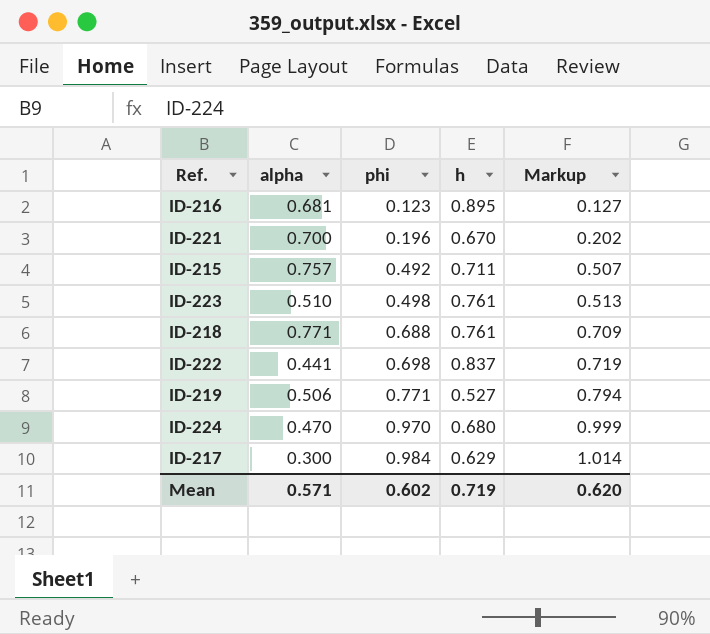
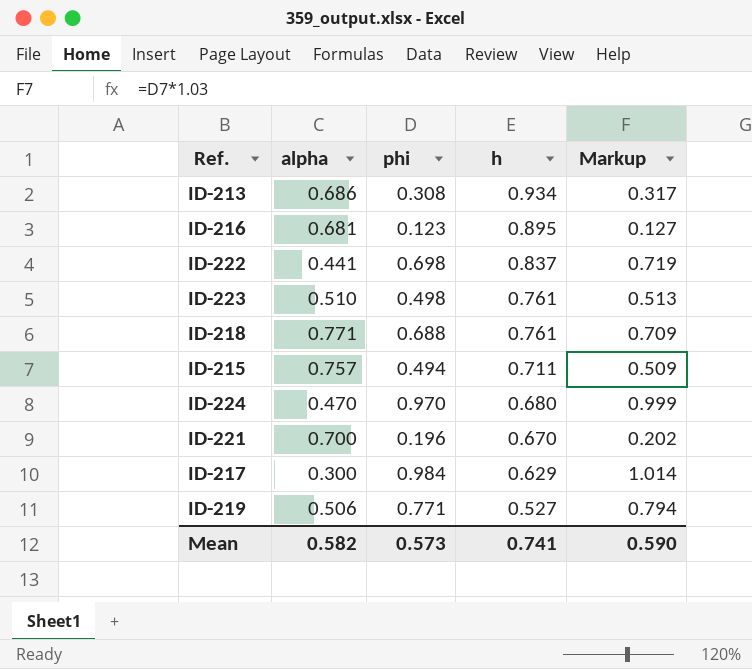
row order: phi ascending -> h descending
row ID-213: none -> 0.686 | 0.308 | 0.934 | 0.317
ID-215 | phi: 0.492 -> 0.494
ID-215 | Markup: 0.507 -> 0.509
Mean | alpha: 0.571 -> 0.582
Mean | phi: 0.602 -> 0.573
Mean | h: 0.719 -> 0.741
Mean | Markup: 0.620 -> 0.590

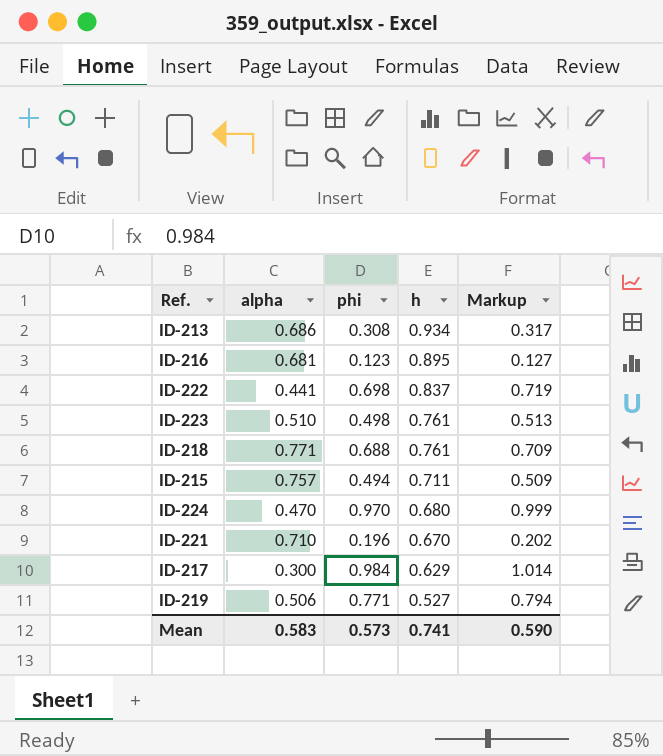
ID-221 | alpha: 0.700 -> 0.710
Mean | alpha: 0.582 -> 0.583

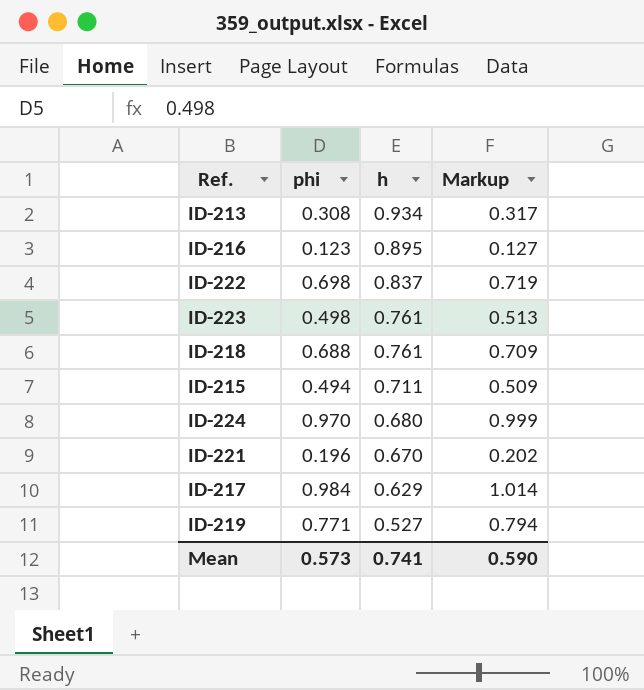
column alpha | position: 2 -> none

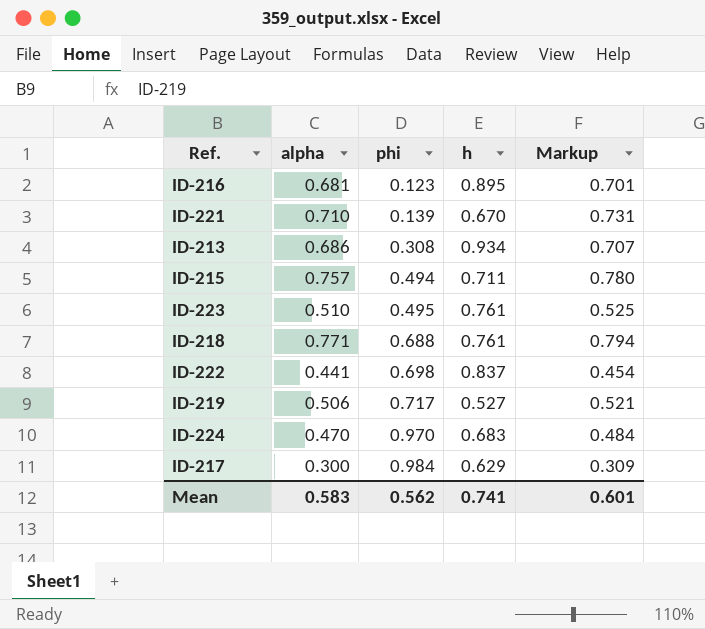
row order: h descending -> phi ascending
column alpha | position: none -> 2
column Markup | formula: [phi] * 1.03 -> [alpha] * 1.03
ID-221 | phi: 0.196 -> 0.139
ID-223 | phi: 0.498 -> 0.495
ID-219 | phi: 0.771 -> 0.717
ID-224 | h: 0.680 -> 0.683
Mean | phi: 0.573 -> 0.562
Mean | Markup: 0.590 -> 0.601

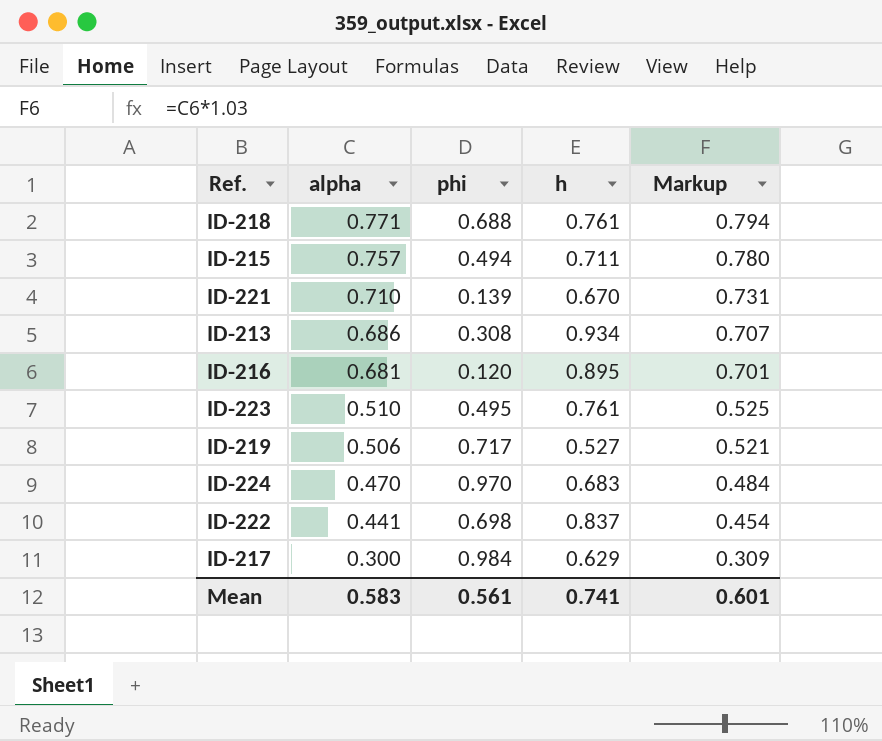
row order: phi ascending -> alpha descending
ID-216 | phi: 0.123 -> 0.120
Mean | phi: 0.562 -> 0.561

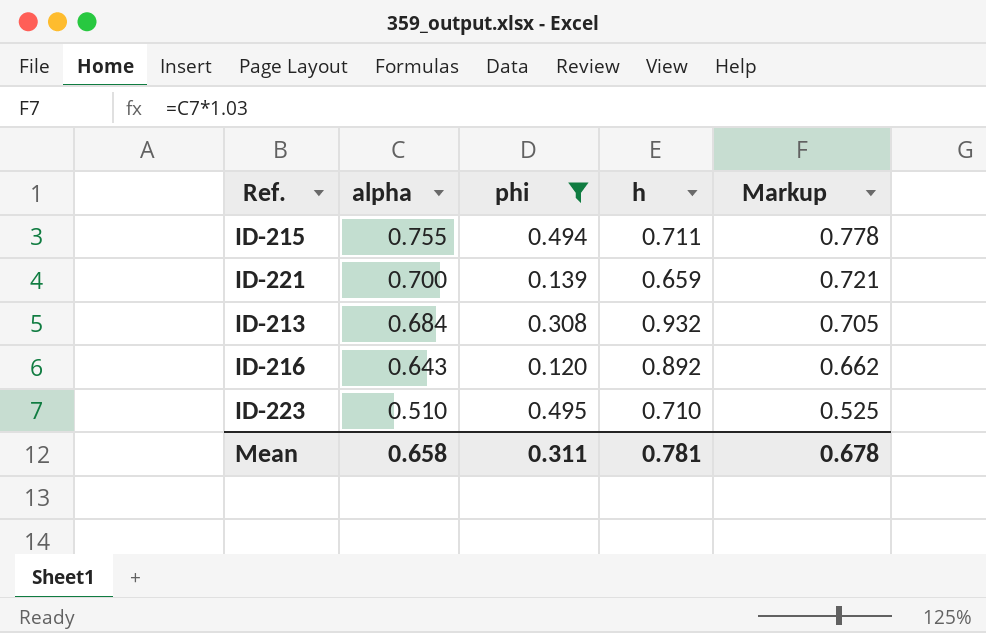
filter: none -> phi <= 0.495
ID-215 | alpha: 0.757 -> 0.755
ID-215 | Markup: 0.780 -> 0.778
ID-221 | alpha: 0.710 -> 0.700
ID-221 | h: 0.670 -> 0.659
ID-221 | Markup: 0.731 -> 0.721
ID-213 | alpha: 0.686 -> 0.684
ID-213 | h: 0.934 -> 0.932
ID-213 | Markup: 0.707 -> 0.705
ID-216 | alpha: 0.681 -> 0.643
ID-216 | h: 0.895 -> 0.892
ID-216 | Markup: 0.701 -> 0.662
ID-223 | h: 0.761 -> 0.710
Mean | alpha: 0.583 -> 0.658
Mean | phi: 0.561 -> 0.311
Mean | h: 0.741 -> 0.781
Mean | Markup: 0.601 -> 0.678

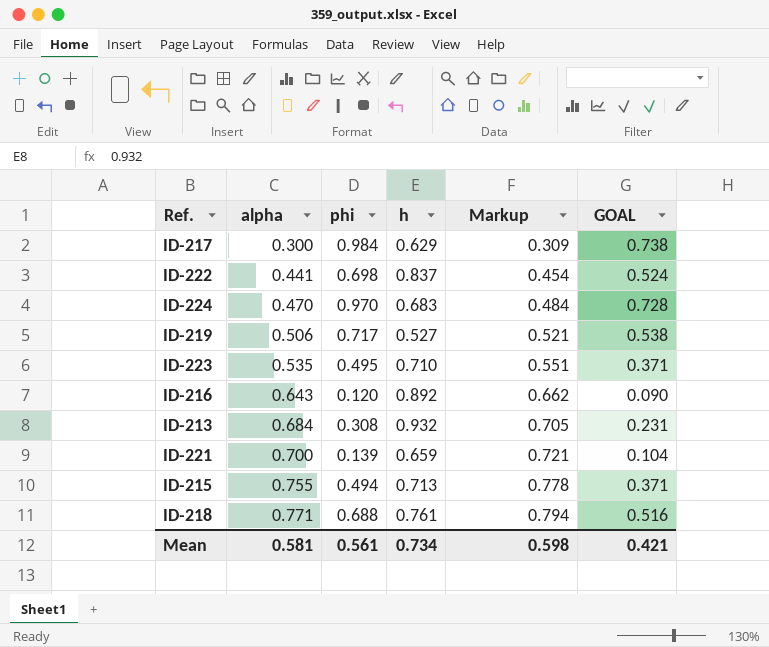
filter: phi <= 0.495 -> none
row order: alpha descending -> alpha ascending
column GOAL | formula: none -> [phi] * 0.75
ID-223 | alpha: 0.510 -> 0.535
ID-223 | Markup: 0.525 -> 0.551
ID-215 | h: 0.711 -> 0.713
Mean | alpha: 0.658 -> 0.581
Mean | phi: 0.311 -> 0.561
Mean | h: 0.781 -> 0.734
Mean | Markup: 0.678 -> 0.598

